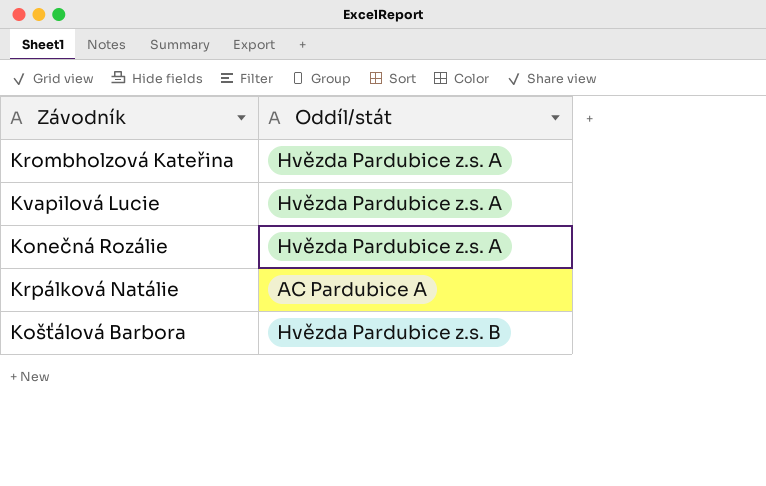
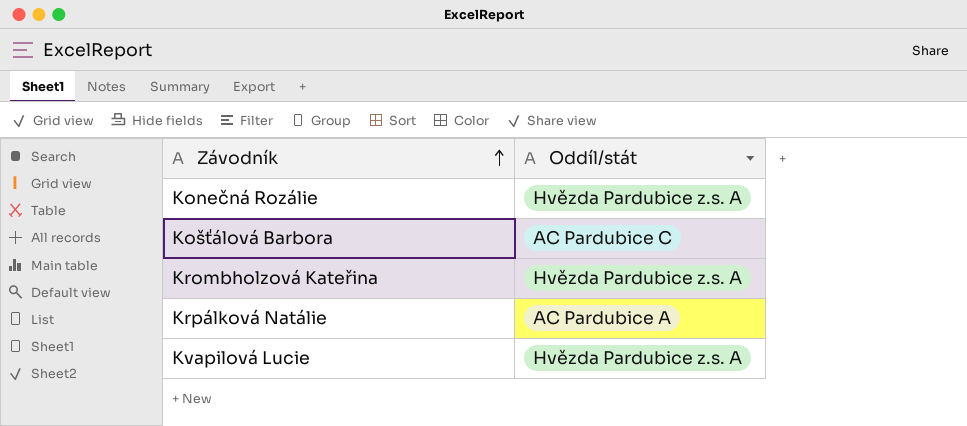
row order: none -> Závodník ascending
Košťálová Barbora | Oddíl/stát: Hvězda Pardubice z.s. B -> AC Pardubice C

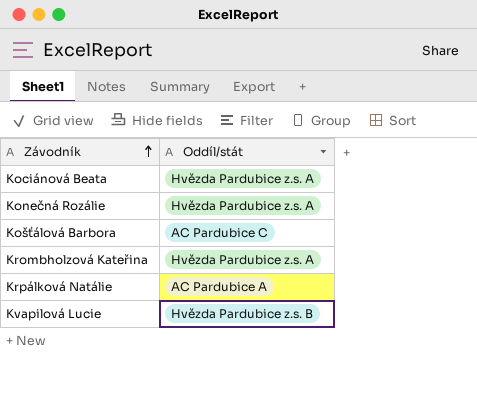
row Kociánová Beata: none -> Hvězda Pardubice z.s. A
Kvapilová Lucie | Oddíl/stát: Hvězda Pardubice z.s. A -> Hvězda Pardubice z.s. B

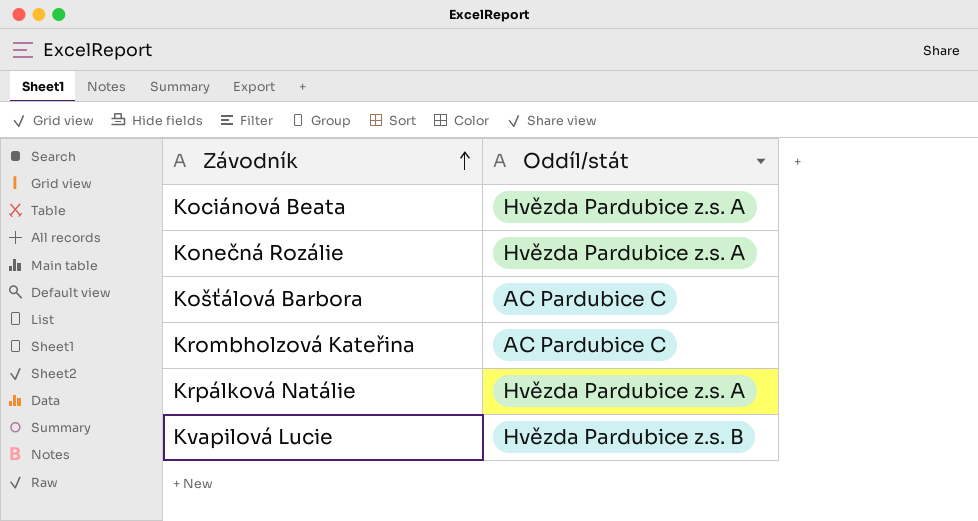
Krombholzová Kateřina | Oddíl/stát: Hvězda Pardubice z.s. A -> AC Pardubice C
Krpálková Natálie | Oddíl/stát: AC Pardubice A -> Hvězda Pardubice z.s. A

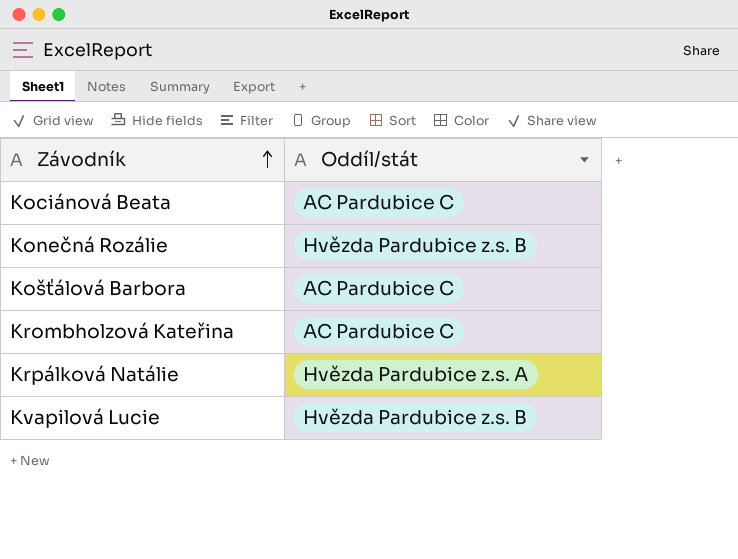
Kociánová Beata | Oddíl/stát: Hvězda Pardubice z.s. A -> AC Pardubice C
Konečná Rozálie | Oddíl/stát: Hvězda Pardubice z.s. A -> Hvězda Pardubice z.s. B

